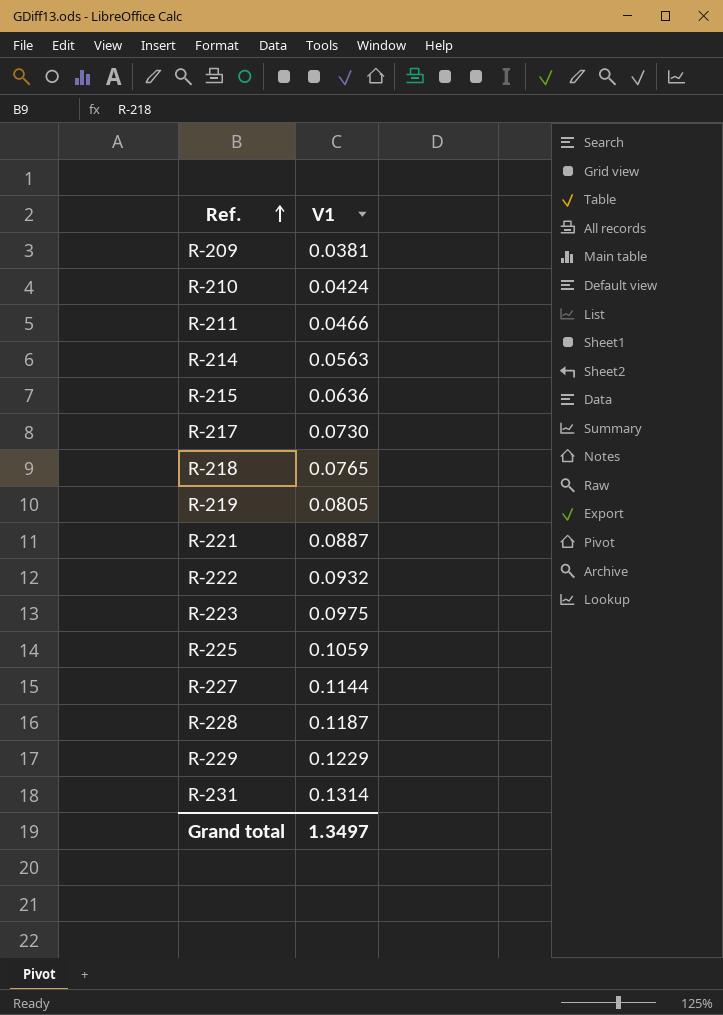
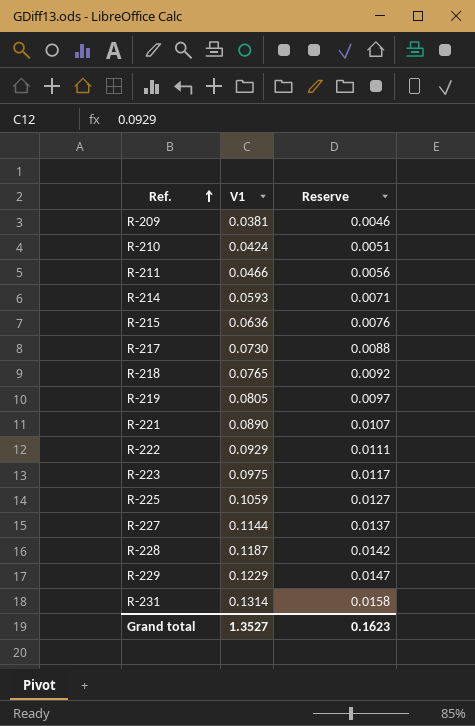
column Reserve | formula: none -> [V1] * 0.12
R-214 | V1: 0.0563 -> 0.0593
R-221 | V1: 0.0887 -> 0.0890
R-222 | V1: 0.0932 -> 0.0929
Grand total | V1: 1.3497 -> 1.3527

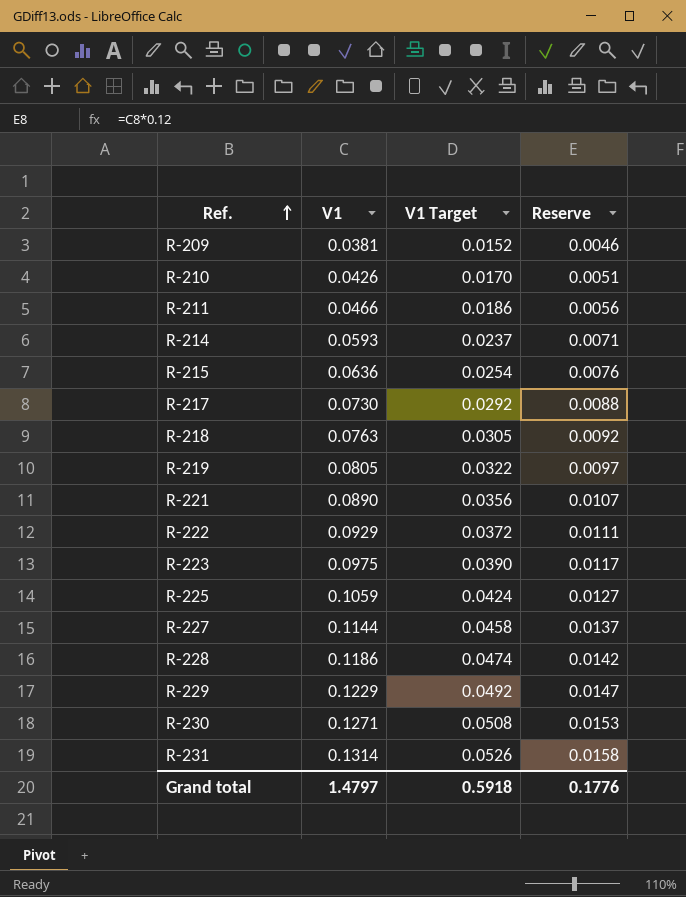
column V1 Target | formula: none -> [V1] * 0.4
R-210 | V1: 0.0424 -> 0.0426
R-218 | V1: 0.0765 -> 0.0763
R-228 | V1: 0.1187 -> 0.1186
row R-230: none -> 0.1271 | 0.0508 | 0.0153
Grand total | V1: 1.3527 -> 1.4797
Grand total | Reserve: 0.1623 -> 0.1776

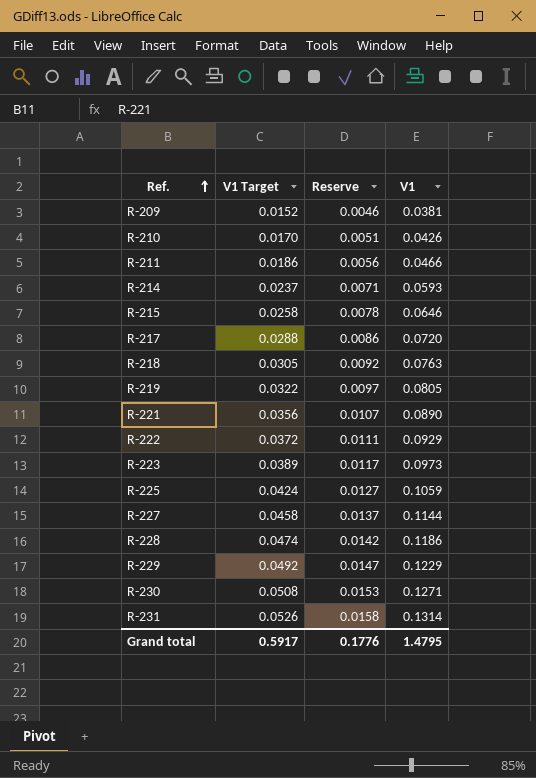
column V1 | position: 2 -> 4
R-215 | V1 Target: 0.0254 -> 0.0258
R-215 | Reserve: 0.0076 -> 0.0078
R-215 | V1: 0.0636 -> 0.0646
R-217 | V1 Target: 0.0292 -> 0.0288
R-217 | Reserve: 0.0088 -> 0.0086
R-217 | V1: 0.0730 -> 0.0720
R-223 | V1 Target: 0.0390 -> 0.0389
R-223 | V1: 0.0975 -> 0.0973
Grand total | V1 Target: 0.5918 -> 0.5917
Grand total | V1: 1.4797 -> 1.4795

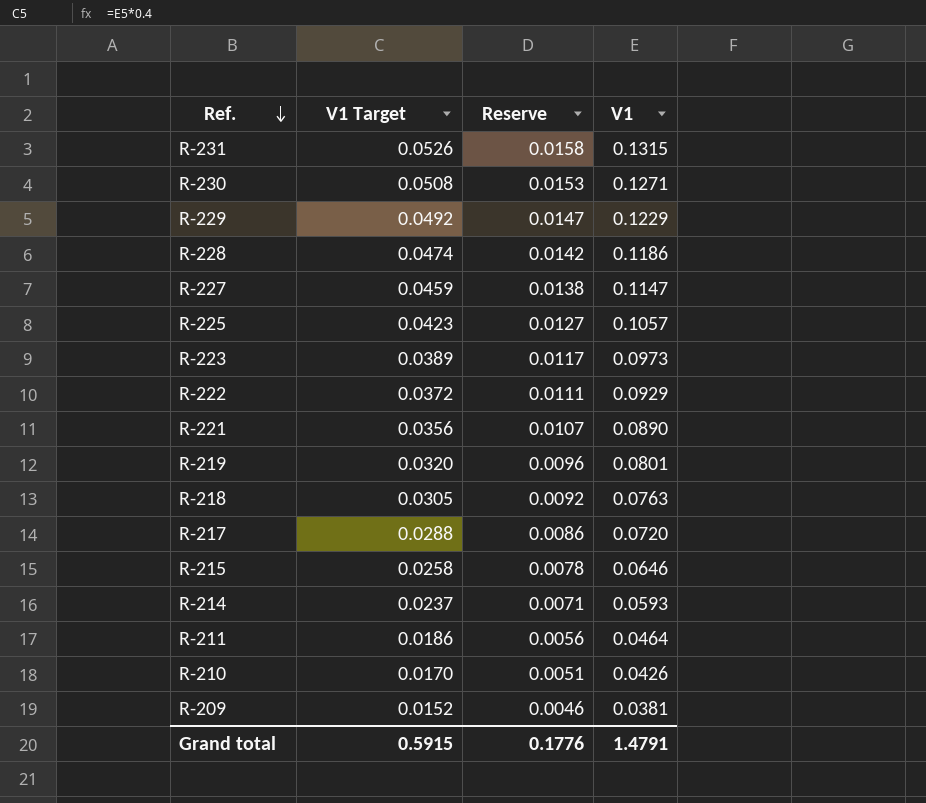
row order: Ref. ascending -> Ref. descending
R-231 | V1: 0.1314 -> 0.1315
R-227 | V1 Target: 0.0458 -> 0.0459
R-227 | Reserve: 0.0137 -> 0.0138
R-227 | V1: 0.1144 -> 0.1147
R-225 | V1 Target: 0.0424 -> 0.0423
R-225 | V1: 0.1059 -> 0.1057
R-219 | V1 Target: 0.0322 -> 0.0320
R-219 | Reserve: 0.0097 -> 0.0096
R-219 | V1: 0.0805 -> 0.0801
R-211 | V1: 0.0466 -> 0.0464
Grand total | V1 Target: 0.5917 -> 0.5915
Grand total | V1: 1.4795 -> 1.4791

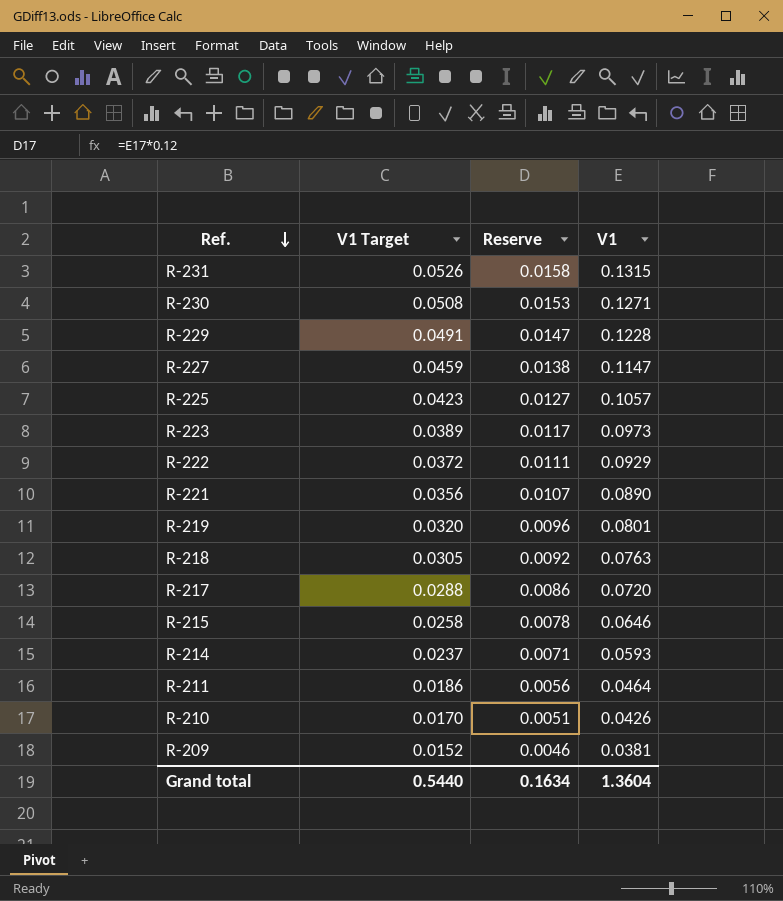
row R-228: 0.0474 | 0.0142 | 0.1186 -> none
R-229 | V1 Target: 0.0492 -> 0.0491
R-229 | V1: 0.1229 -> 0.1228
Grand total | V1 Target: 0.5915 -> 0.5440
Grand total | Reserve: 0.1776 -> 0.1634
Grand total | V1: 1.4791 -> 1.3604

